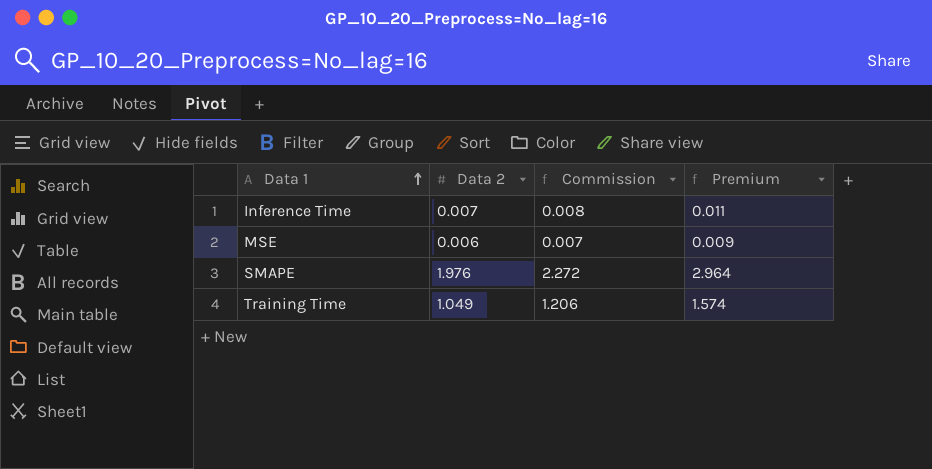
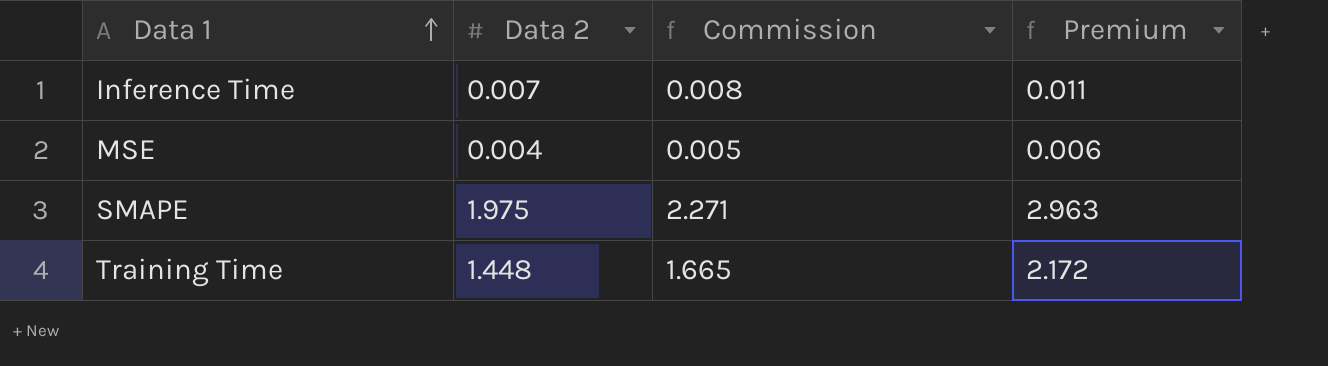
MSE | Data 2: 0.006 -> 0.004
MSE | Commission: 0.007 -> 0.005
MSE | Premium: 0.009 -> 0.006
SMAPE | Data 2: 1.976 -> 1.975
SMAPE | Commission: 2.272 -> 2.271
SMAPE | Premium: 2.964 -> 2.963
Training Time | Data 2: 1.049 -> 1.448
Training Time | Commission: 1.206 -> 1.665
Training Time | Premium: 1.574 -> 2.172

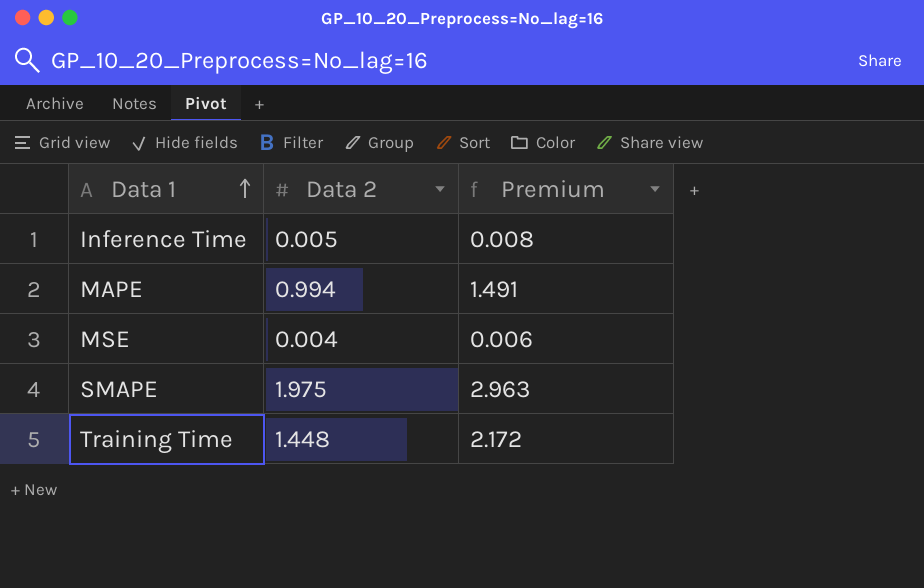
column Commission | formula: [Data 2] * 1.15 -> none
Inference Time | Data 2: 0.007 -> 0.005
Inference Time | Premium: 0.011 -> 0.008
row MAPE: none -> 0.994 | 1.491

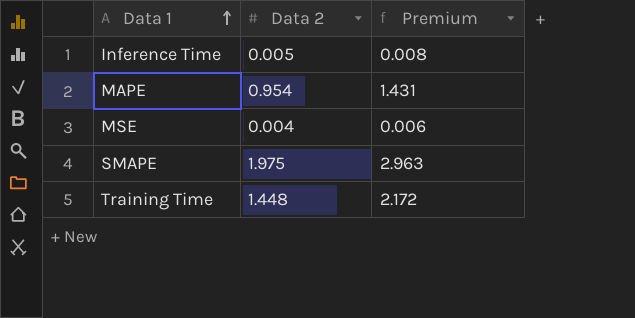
MAPE | Data 2: 0.994 -> 0.954
MAPE | Premium: 1.491 -> 1.431

